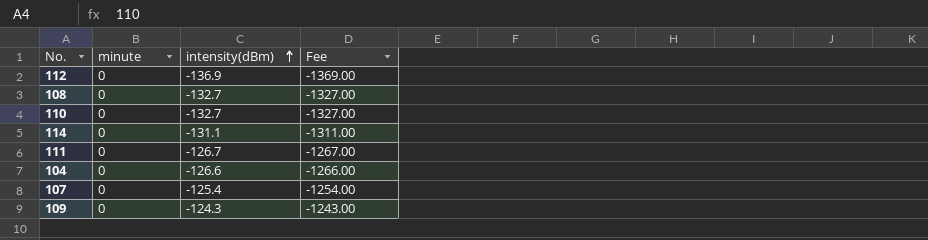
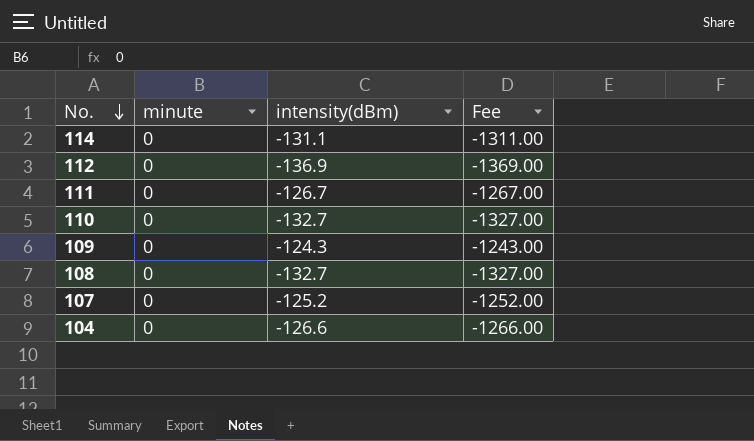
row order: intensity(dBm) ascending -> No. descending
107 | intensity(dBm): -125.4 -> -125.2
107 | Fee: -1254.00 -> -1252.00

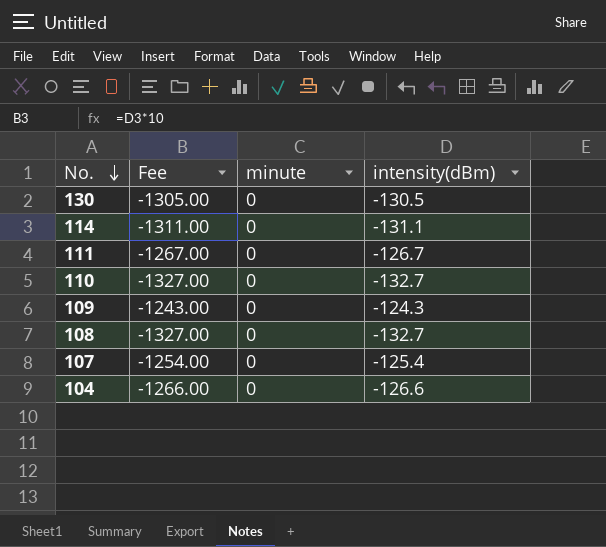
column Fee | position: 4 -> 2
row 112: 0 | -136.9 | -1369.00 -> none
row 130: none -> -1305.00 | 0 | -130.5
107 | Fee: -1252.00 -> -1254.00
107 | intensity(dBm): -125.2 -> -125.4

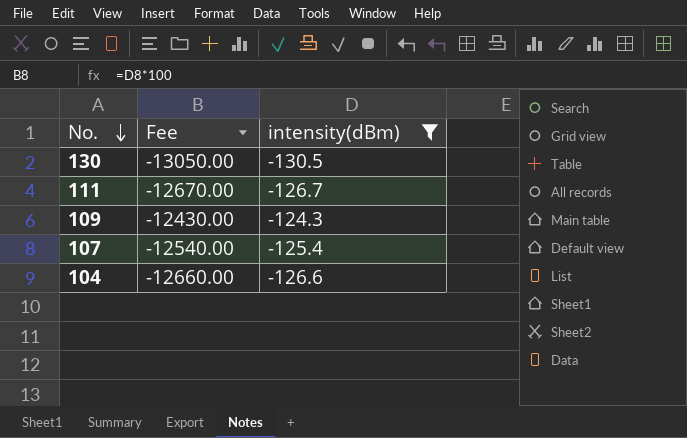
filter: none -> intensity(dBm) >= -130.5
column minute | position: 3 -> none
column Fee | formula: [intensity(dBm)] * 10 -> [intensity(dBm)] * 100

